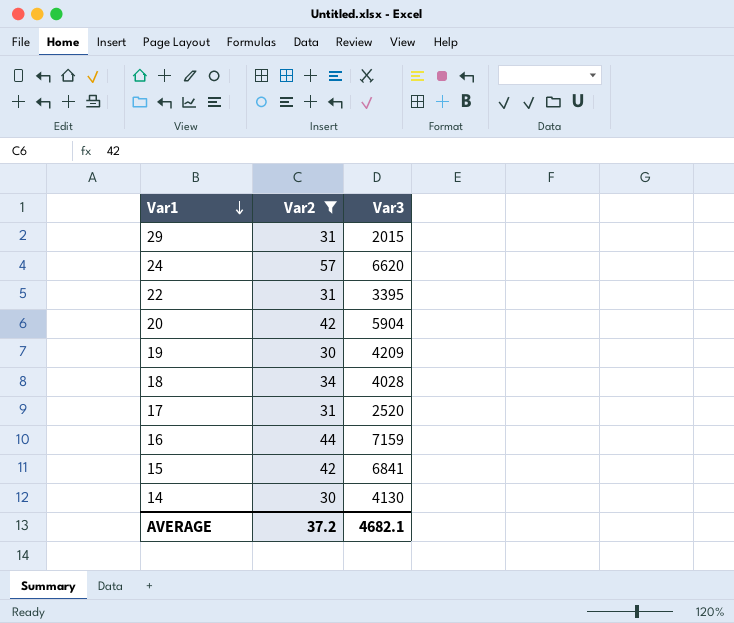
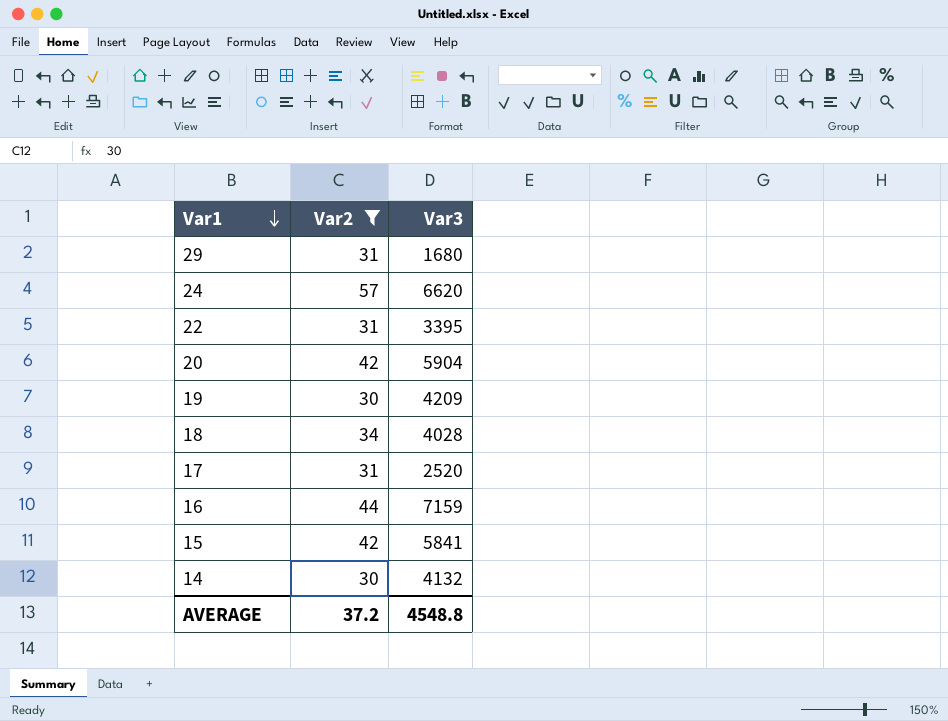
29 | Var3: 2015 -> 1680
15 | Var3: 6841 -> 5841
14 | Var3: 4130 -> 4132
AVERAGE | Var3: 4682.1 -> 4548.8

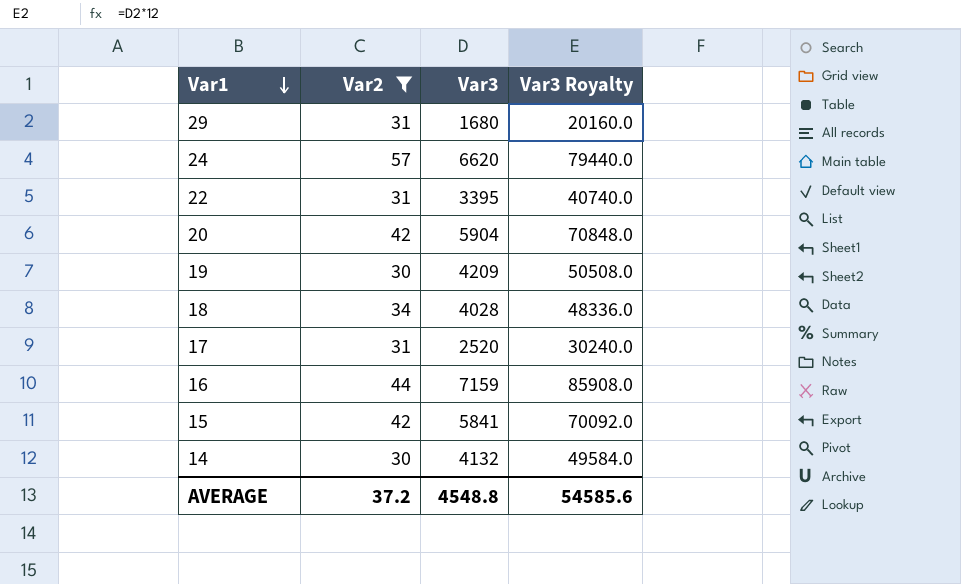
column Var3 Royalty | formula: none -> [Var3] * 12

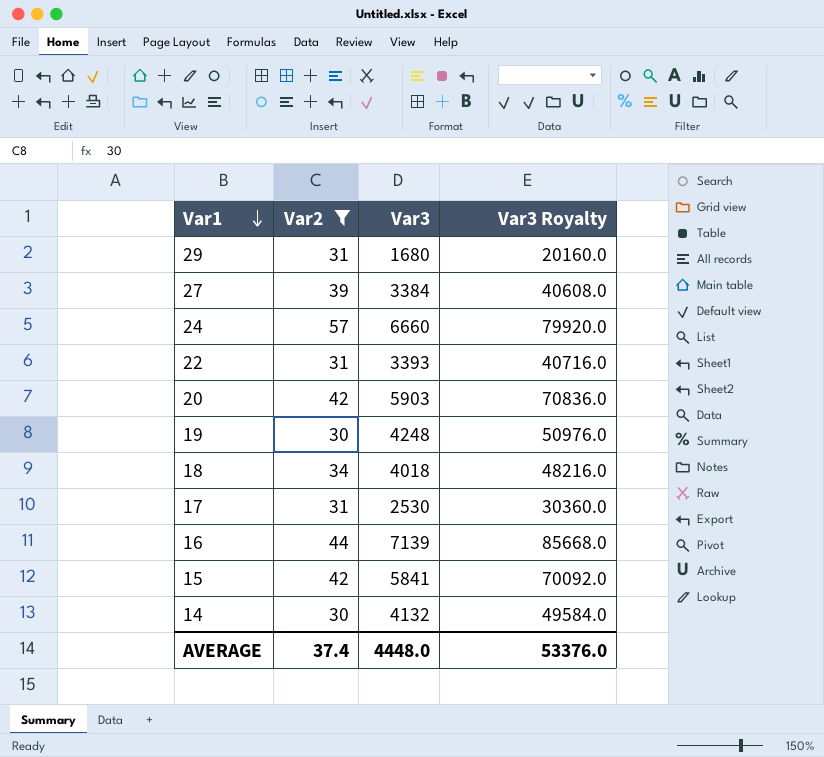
row 27: none -> 39 | 3384 | 40608.0
24 | Var3: 6620 -> 6660
24 | Var3 Royalty: 79440.0 -> 79920.0
22 | Var3: 3395 -> 3393
22 | Var3 Royalty: 40740.0 -> 40716.0
20 | Var3: 5904 -> 5903
20 | Var3 Royalty: 70848.0 -> 70836.0
19 | Var3: 4209 -> 4248
19 | Var3 Royalty: 50508.0 -> 50976.0
18 | Var3: 4028 -> 4018
18 | Var3 Royalty: 48336.0 -> 48216.0
17 | Var3: 2520 -> 2530
17 | Var3 Royalty: 30240.0 -> 30360.0
16 | Var3: 7159 -> 7139
16 | Var3 Royalty: 85908.0 -> 85668.0
AVERAGE | Var2: 37.2 -> 37.4
AVERAGE | Var3: 4548.8 -> 4448.0
AVERAGE | Var3 Royalty: 54585.6 -> 53376.0

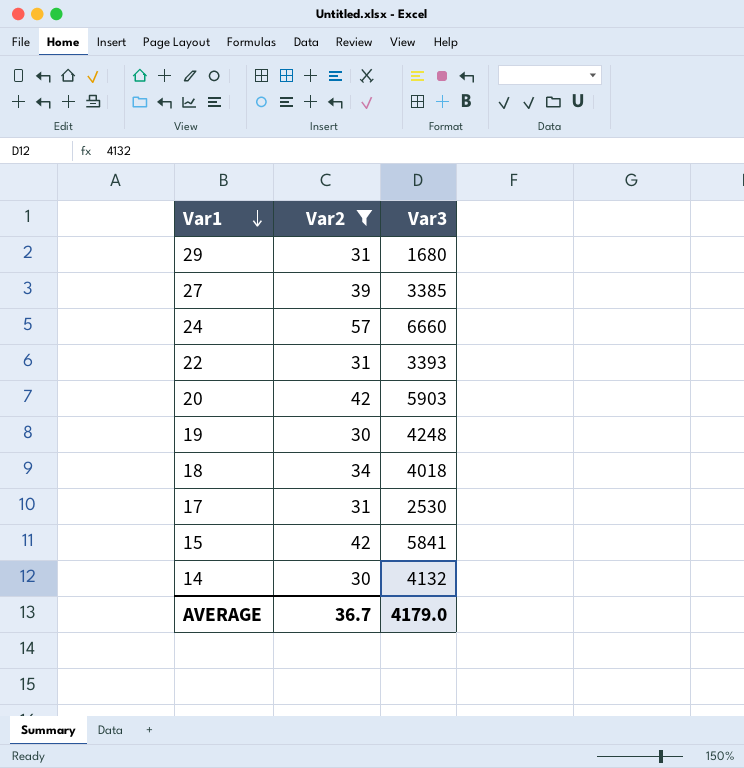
column Var3 Royalty | formula: [Var3] * 12 -> none
row 16: 44 | 7139 | 85668.0 -> none
27 | Var3: 3384 -> 3385
AVERAGE | Var2: 37.4 -> 36.7
AVERAGE | Var3: 4448.0 -> 4179.0

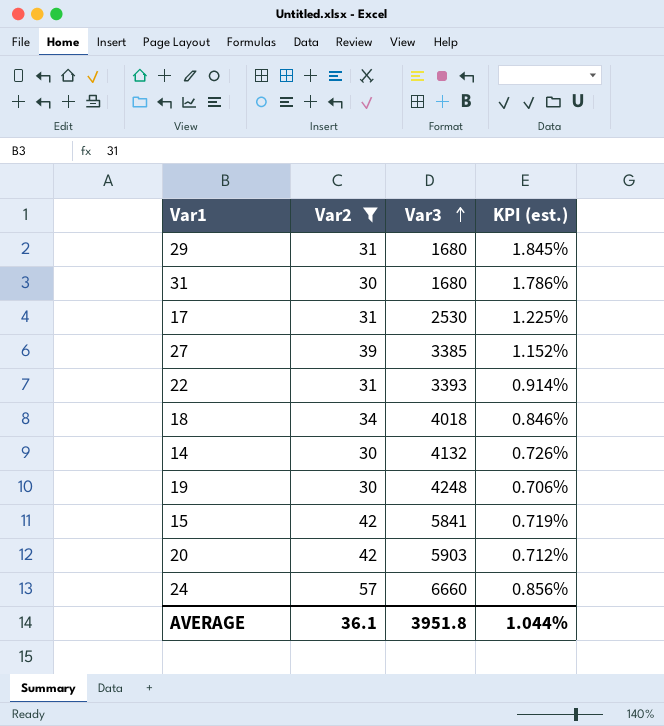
row order: Var1 descending -> Var3 ascending
column KPI (est.) | formula: none -> [Var2] / [Var3]
row 31: none -> 30 | 1680 | 1.786%
AVERAGE | Var2: 36.7 -> 36.1
AVERAGE | Var3: 4179.0 -> 3951.8

